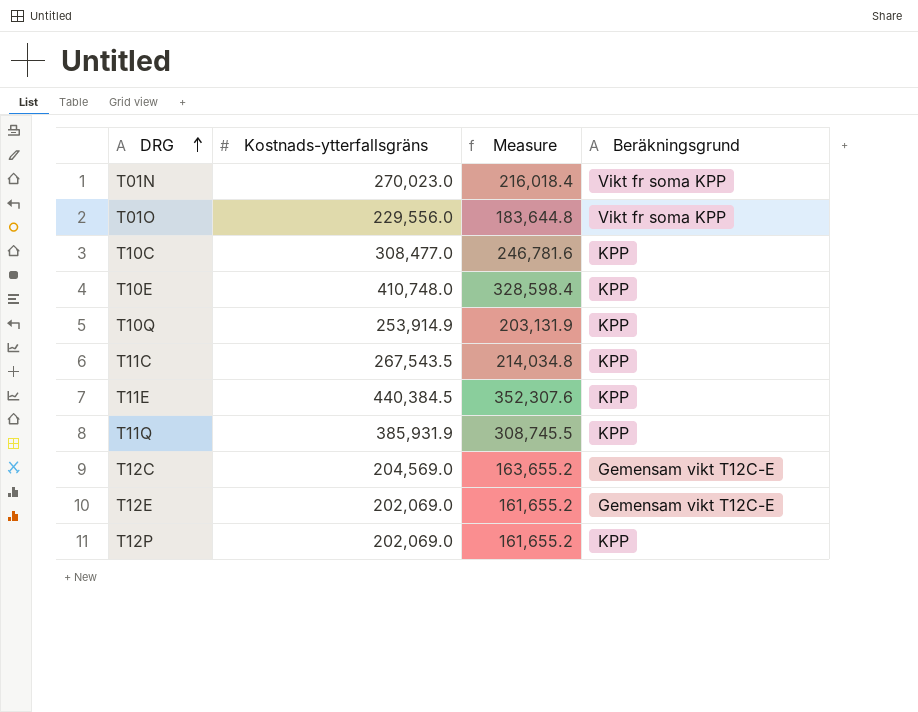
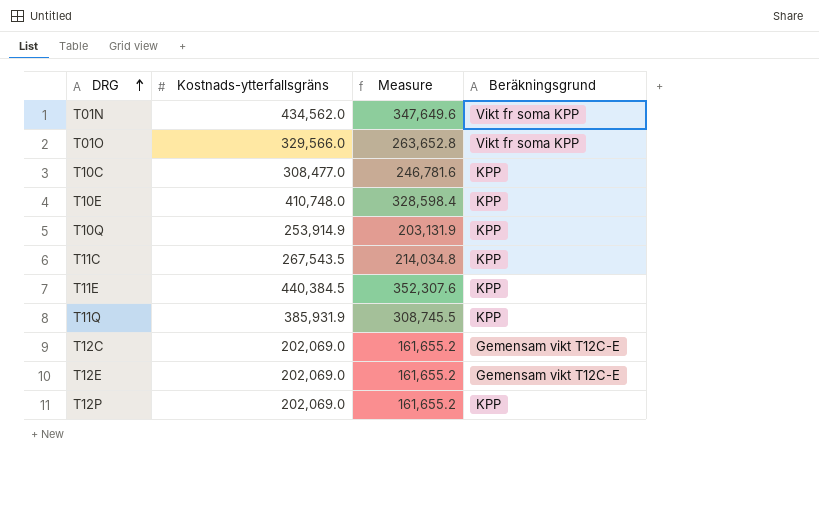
T01N | Kostnads-ytterfallsgräns: 270,023.0 -> 434,562.0
T01N | Measure: 216,018.4 -> 347,649.6
T01O | Kostnads-ytterfallsgräns: 229,556.0 -> 329,566.0
T01O | Measure: 183,644.8 -> 263,652.8
T12C | Kostnads-ytterfallsgräns: 204,569.0 -> 202,069.0
T12C | Measure: 163,655.2 -> 161,655.2

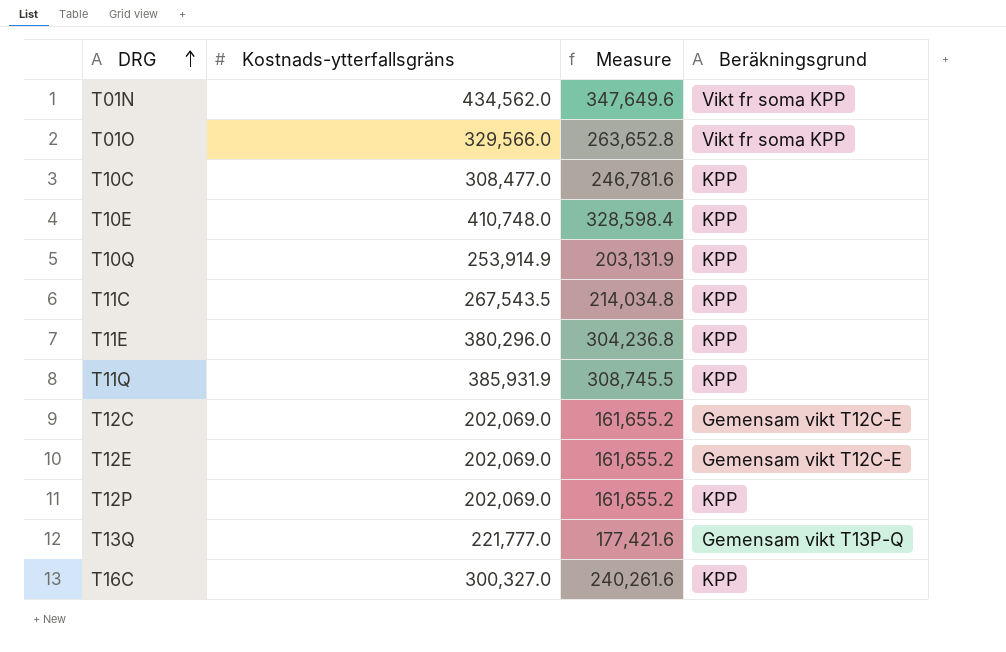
T11E | Kostnads-ytterfallsgräns: 440,384.5 -> 380,296.0
T11E | Measure: 352,307.6 -> 304,236.8
row T13Q: none -> 221,777.0 | 177,421.6 | Gemensam vikt T13P-Q
row T16C: none -> 300,327.0 | 240,261.6 | KPP

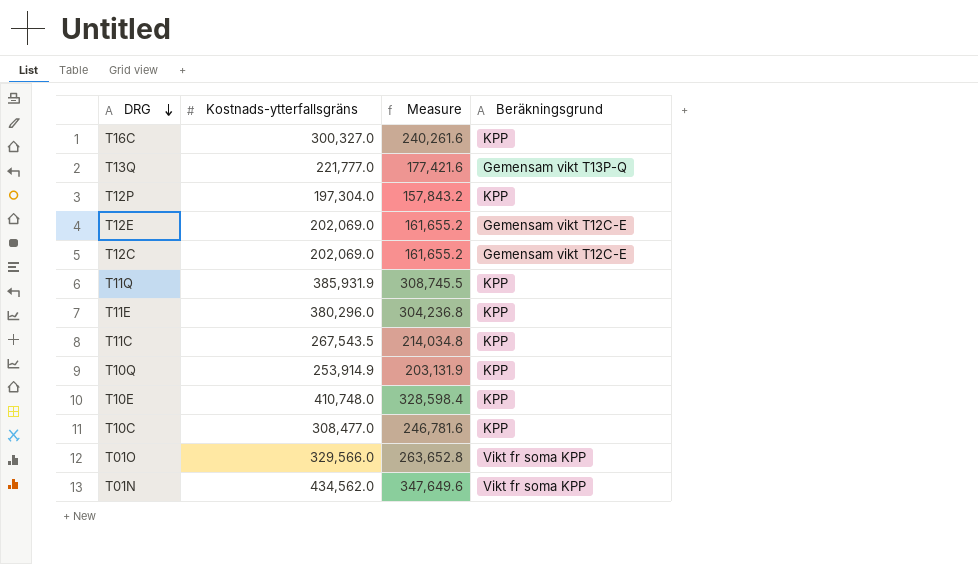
row order: DRG ascending -> DRG descending
T12P | Kostnads-ytterfallsgräns: 202,069.0 -> 197,304.0
T12P | Measure: 161,655.2 -> 157,843.2

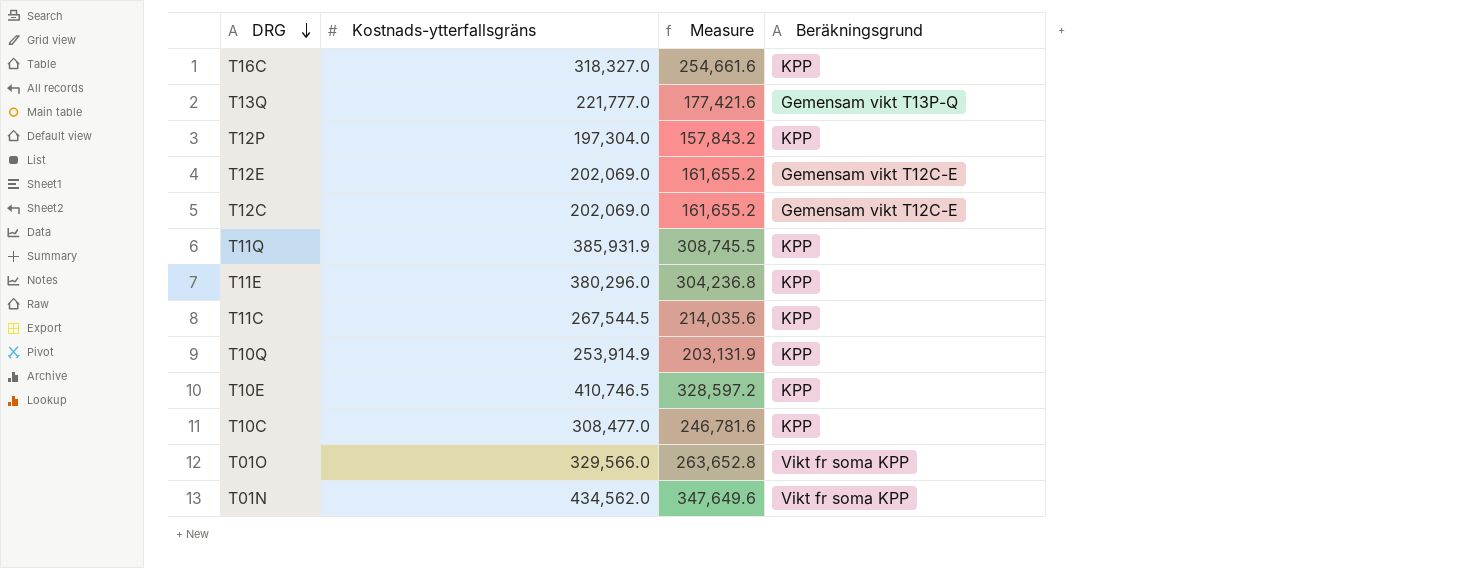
T16C | Kostnads-ytterfallsgräns: 300,327.0 -> 318,327.0
T16C | Measure: 240,261.6 -> 254,661.6
T11C | Kostnads-ytterfallsgräns: 267,543.5 -> 267,544.5
T11C | Measure: 214,034.8 -> 214,035.6
T10E | Kostnads-ytterfallsgräns: 410,748.0 -> 410,746.5
T10E | Measure: 328,598.4 -> 328,597.2

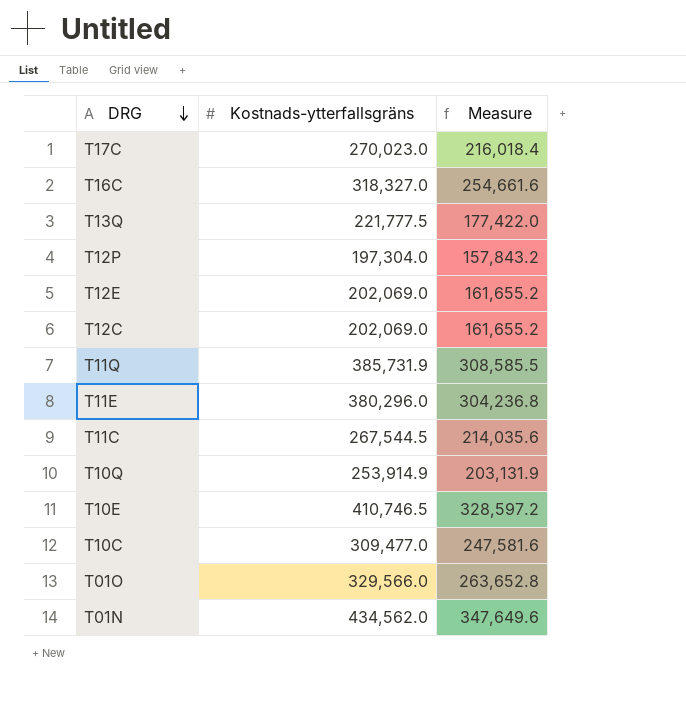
column Beräkningsgrund | position: 4 -> none
row T17C: none -> 270,023.0 | 216,018.4
T13Q | Kostnads-ytterfallsgräns: 221,777.0 -> 221,777.5
T13Q | Measure: 177,421.6 -> 177,422.0
T11Q | Kostnads-ytterfallsgräns: 385,931.9 -> 385,731.9
T11Q | Measure: 308,745.5 -> 308,585.5
T10C | Kostnads-ytterfallsgräns: 308,477.0 -> 309,477.0
T10C | Measure: 246,781.6 -> 247,581.6

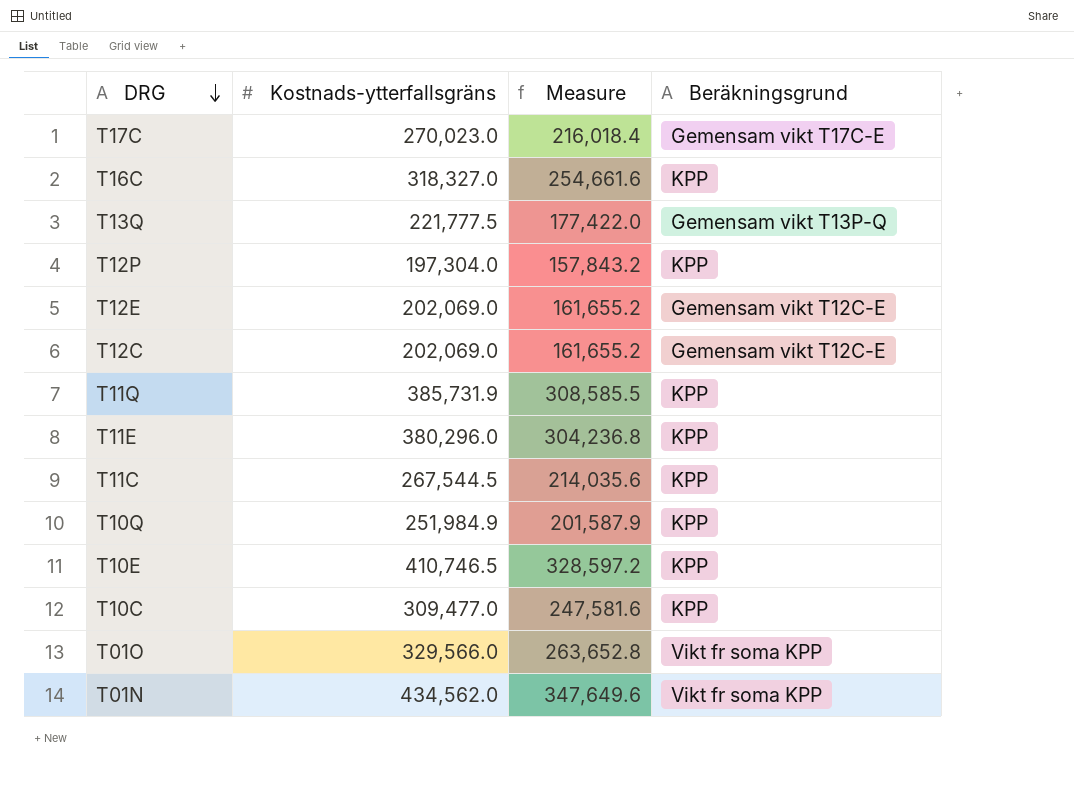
column Beräkningsgrund | position: none -> 4
T10Q | Kostnads-ytterfallsgräns: 253,914.9 -> 251,984.9
T10Q | Measure: 203,131.9 -> 201,587.9

